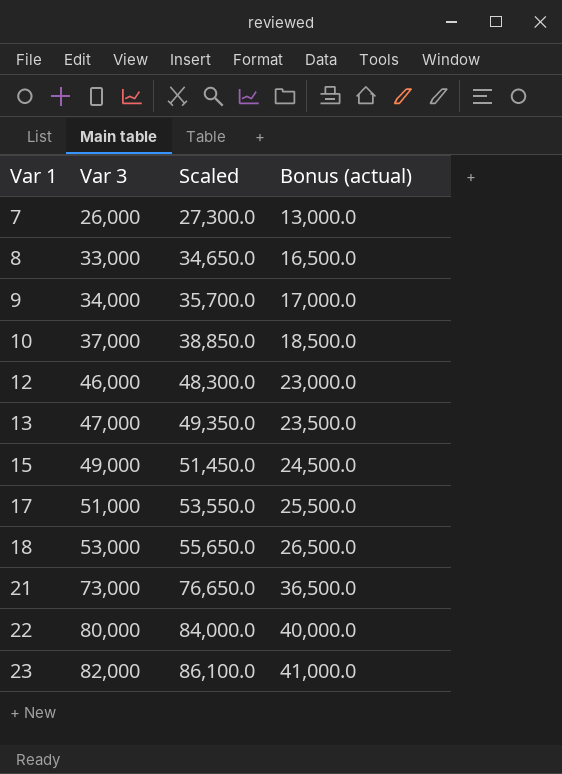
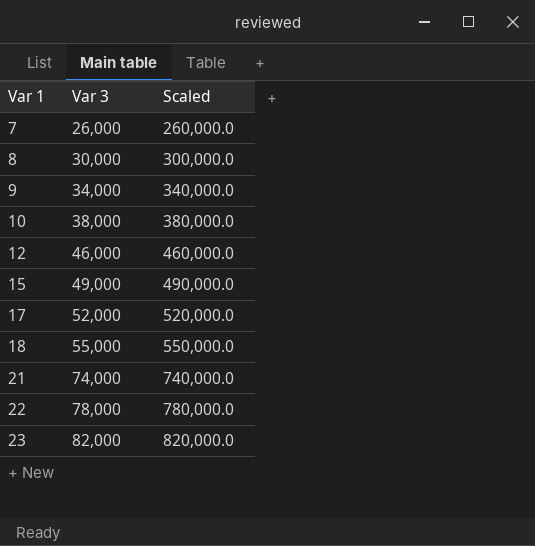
column Bonus (actual) | formula: [Var 3] * 0.5 -> none
column Scaled | formula: [Var 3] * 1.05 -> [Var 3] * 10
row 13: 47,000 | 49,350.0 | 23,500.0 -> none
8 | Var 3: 33,000 -> 30,000
10 | Var 3: 37,000 -> 38,000
17 | Var 3: 51,000 -> 52,000
18 | Var 3: 53,000 -> 55,000
21 | Var 3: 73,000 -> 74,000
22 | Var 3: 80,000 -> 78,000

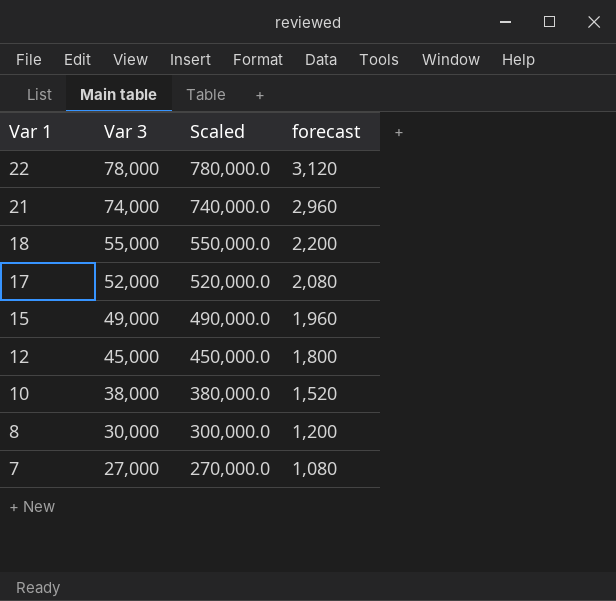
row order: Var 1 ascending -> Var 1 descending
column forecast | formula: none -> [Var 3] * 0.04
row 9: 34,000 | 340,000.0 -> none
row 23: 82,000 | 820,000.0 -> none
12 | Var 3: 46,000 -> 45,000
12 | Scaled: 460,000.0 -> 450,000.0
7 | Var 3: 26,000 -> 27,000
7 | Scaled: 260,000.0 -> 270,000.0

